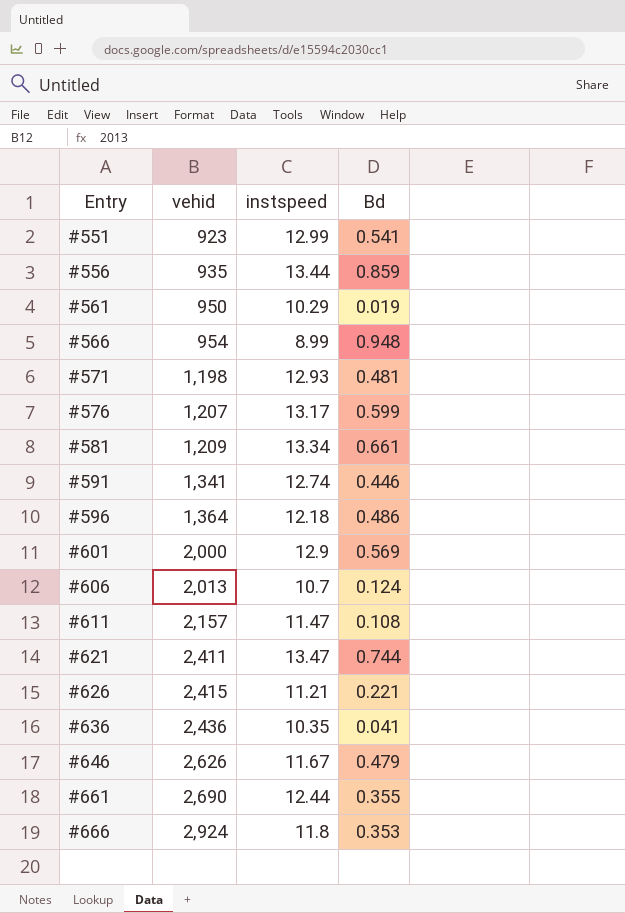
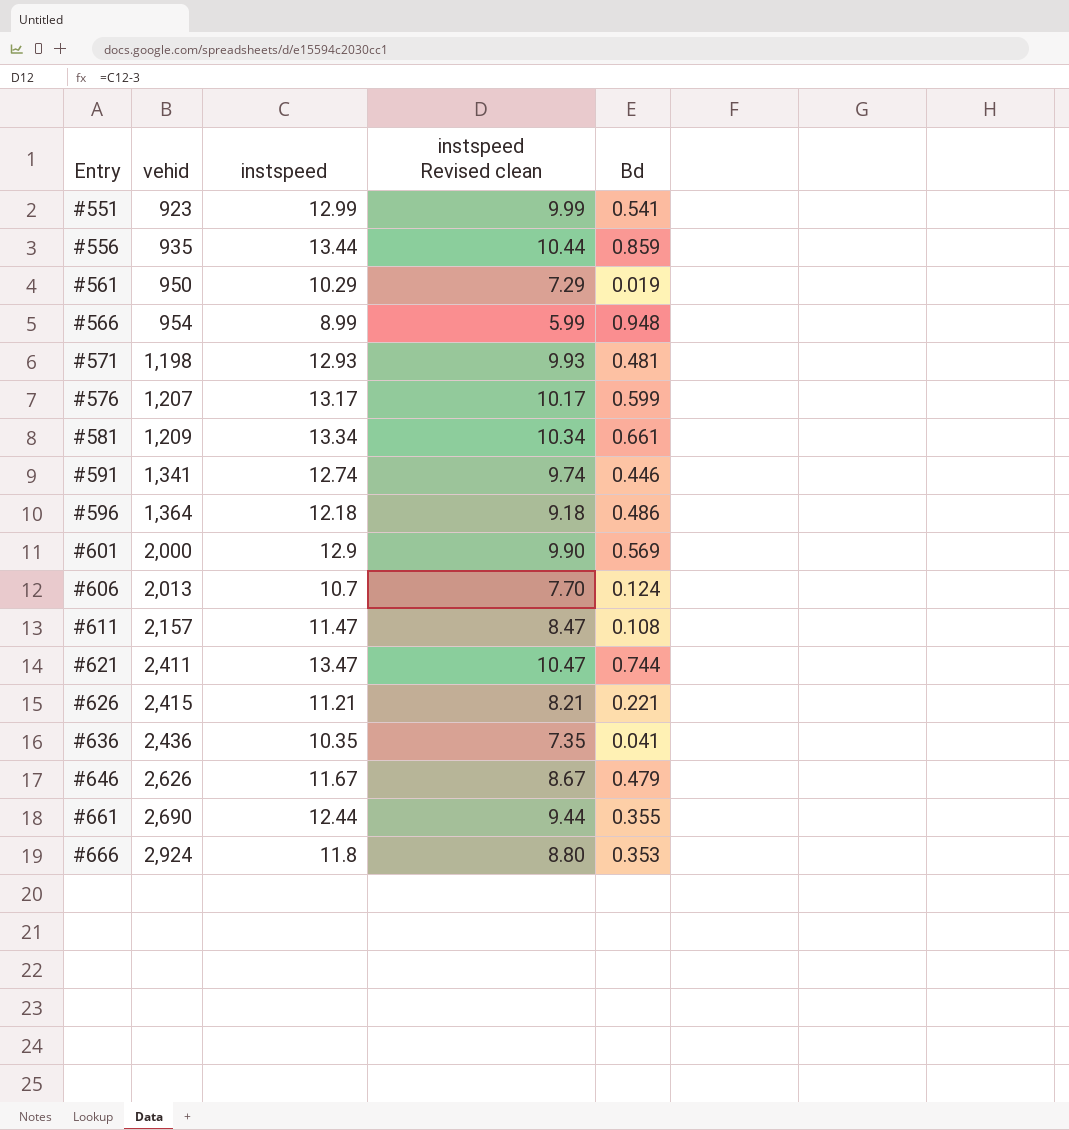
column instspeed Revised clean | formula: none -> [instspeed] - 3

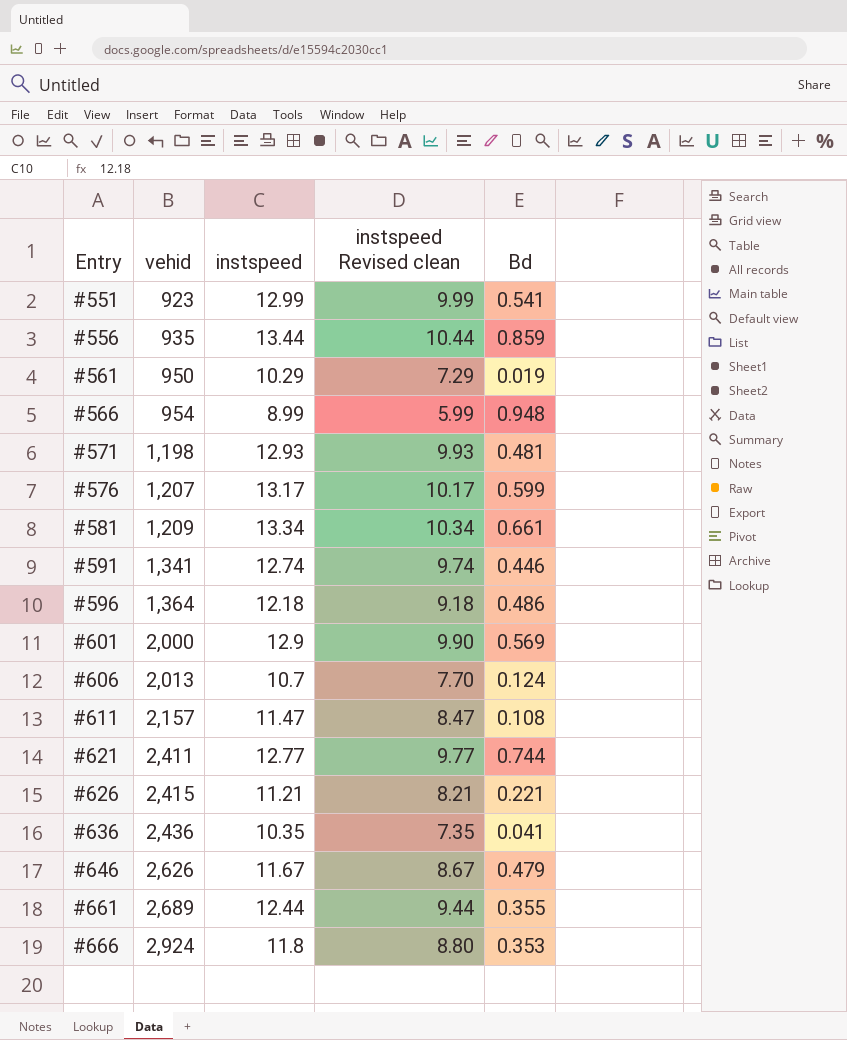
#621 | instspeed: 13.47 -> 12.77
#621 | instspeed Revised clean: 10.47 -> 9.77
#661 | vehid: 2,690 -> 2,689

